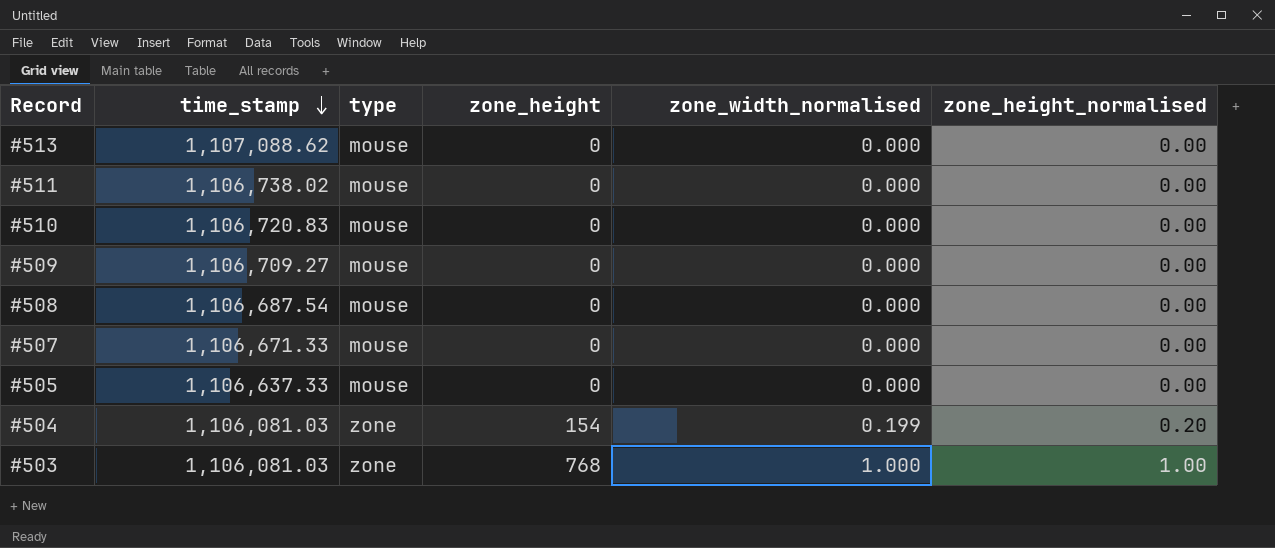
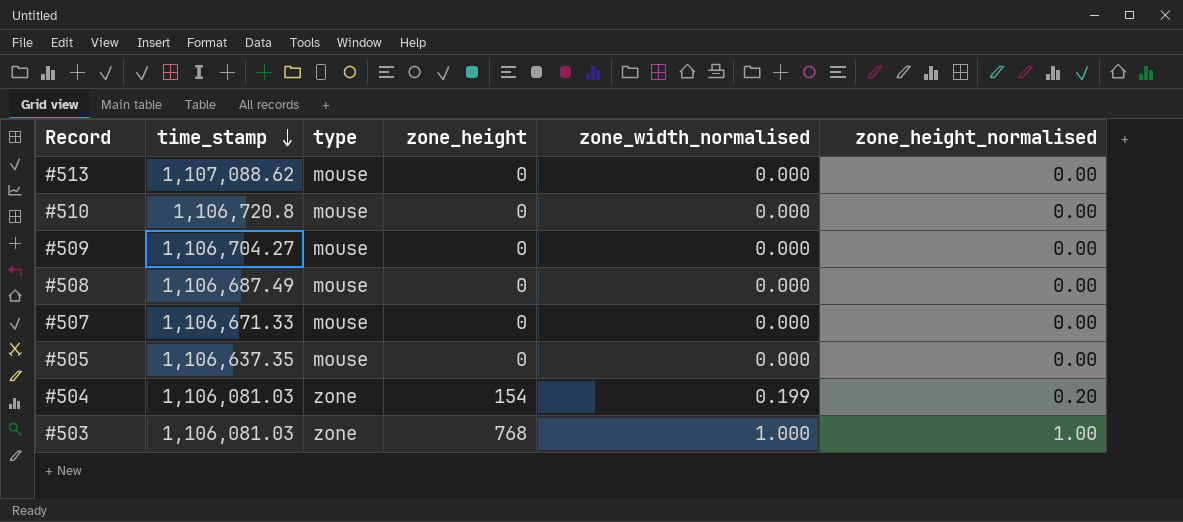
row #511: 1,106,738.02 | mouse | 0 | 0.000 | 0.00 -> none
#510 | time_stamp: 1,106,720.83 -> 1,106,720.8
#509 | time_stamp: 1,106,709.27 -> 1,106,704.27
#508 | time_stamp: 1,106,687.54 -> 1,106,687.49
#505 | time_stamp: 1,106,637.33 -> 1,106,637.35

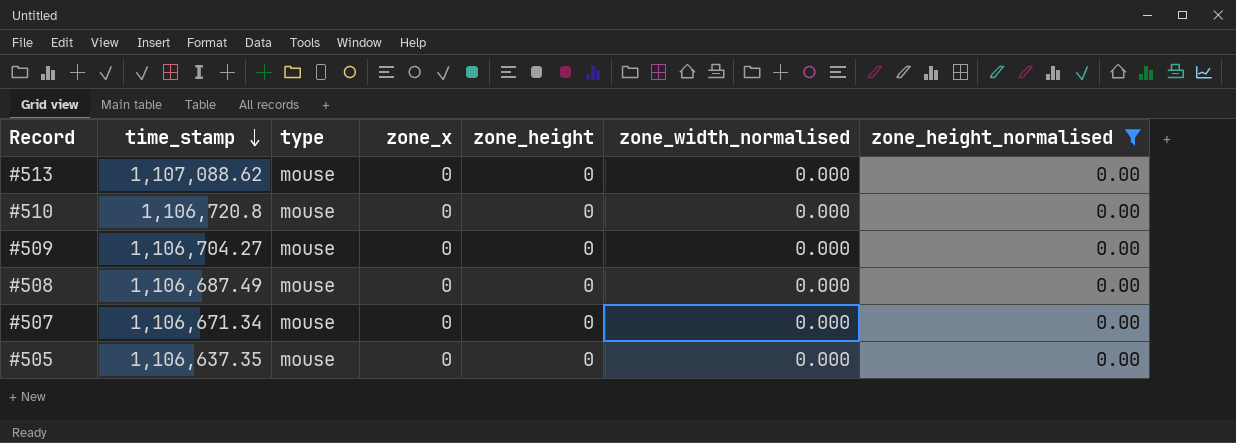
filter: none -> zone_height_normalised = 0.00
column zone_x | position: none -> 4
#507 | time_stamp: 1,106,671.33 -> 1,106,671.34

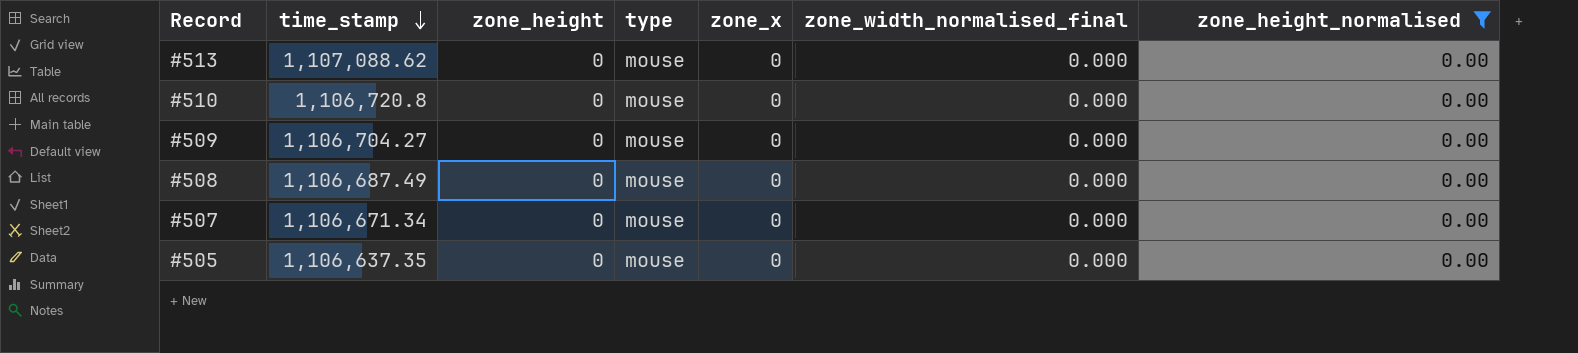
column zone_height | position: 5 -> 3
column name: zone_width_normalised -> zone_width_normalised_final

